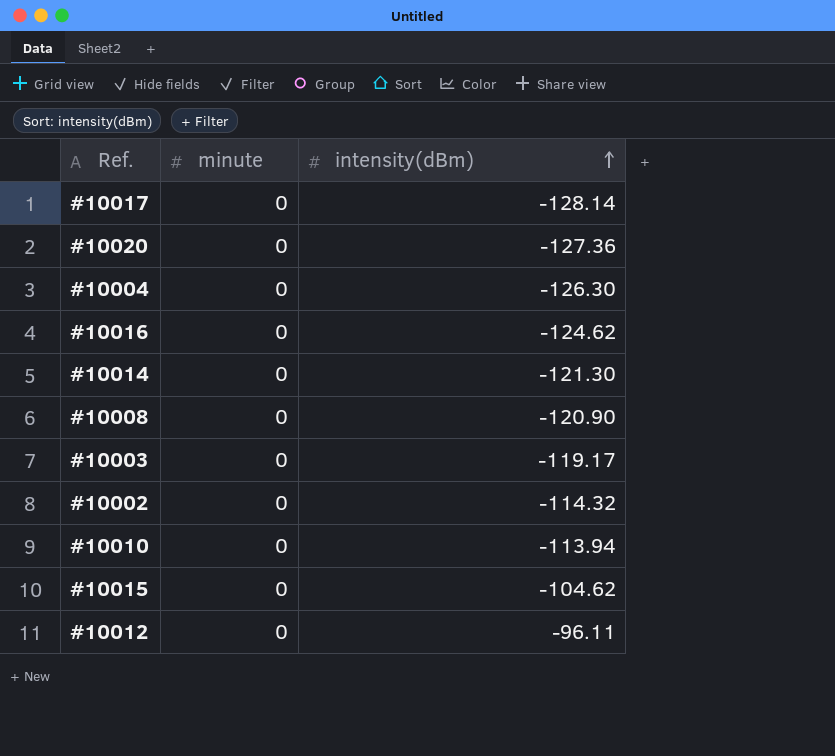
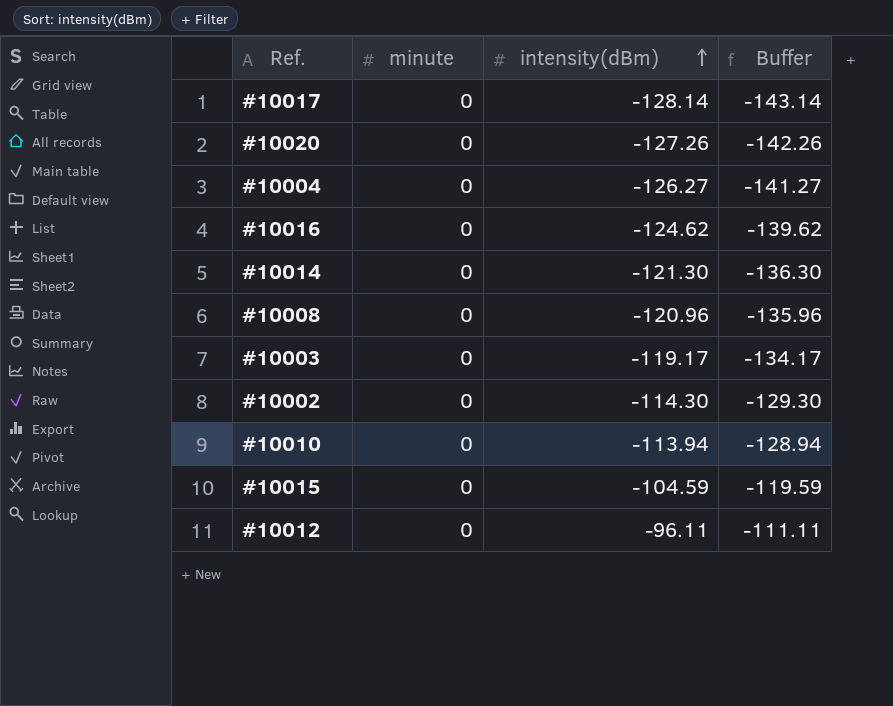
column Buffer | formula: none -> [intensity(dBm)] - 15
#10020 | intensity(dBm): -127.36 -> -127.26
#10004 | intensity(dBm): -126.30 -> -126.27
#10008 | intensity(dBm): -120.90 -> -120.96
#10002 | intensity(dBm): -114.32 -> -114.30
#10015 | intensity(dBm): -104.62 -> -104.59

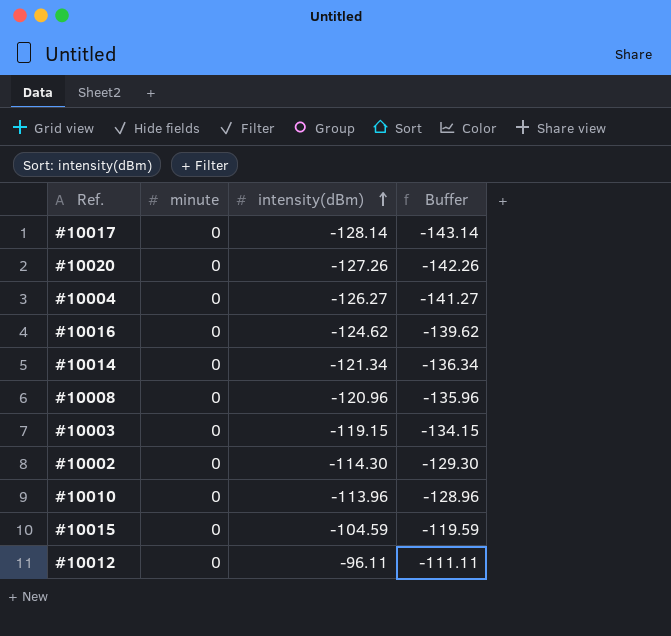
#10014 | intensity(dBm): -121.30 -> -121.34
#10014 | Buffer: -136.30 -> -136.34
#10003 | intensity(dBm): -119.17 -> -119.15
#10003 | Buffer: -134.17 -> -134.15
#10010 | intensity(dBm): -113.94 -> -113.96
#10010 | Buffer: -128.94 -> -128.96

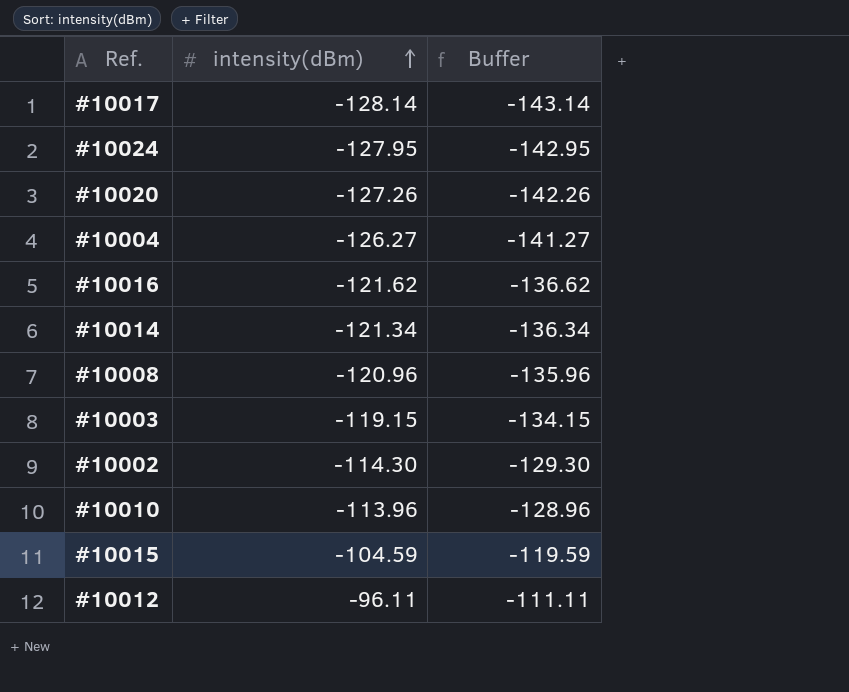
column minute | position: 2 -> none
row #10024: none -> -127.95 | -142.95
#10016 | intensity(dBm): -124.62 -> -121.62
#10016 | Buffer: -139.62 -> -136.62

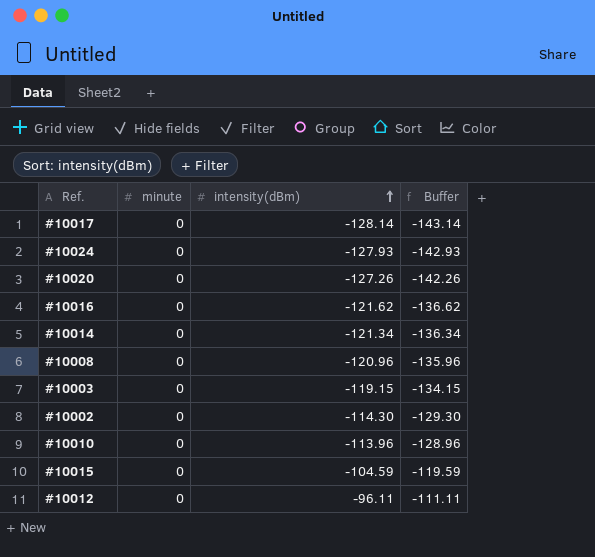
column minute | position: none -> 2
row #10004: -126.27 | -141.27 -> none
#10024 | intensity(dBm): -127.95 -> -127.93
#10024 | Buffer: -142.95 -> -142.93

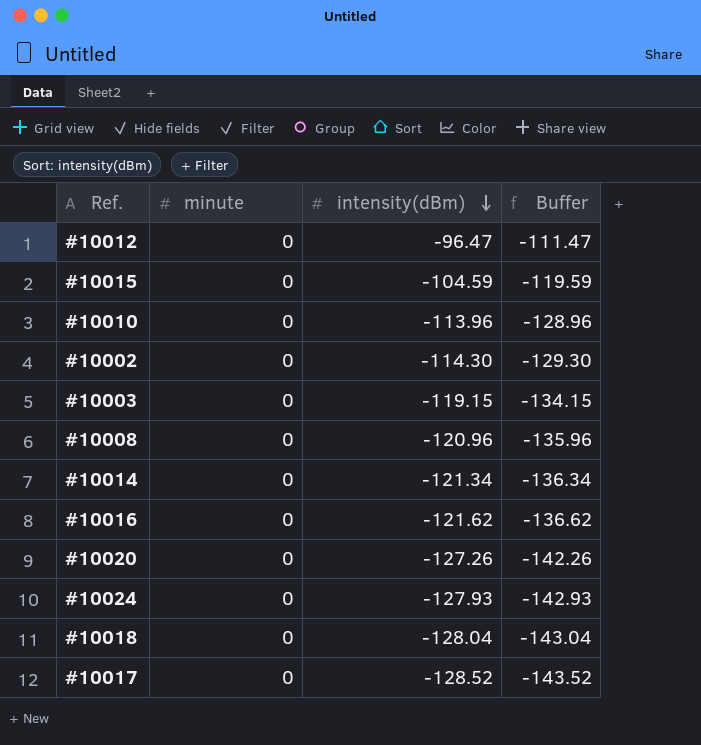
row order: intensity(dBm) ascending -> intensity(dBm) descending
#10012 | intensity(dBm): -96.11 -> -96.47
#10012 | Buffer: -111.11 -> -111.47
row #10018: none -> 0 | -128.04 | -143.04
#10017 | intensity(dBm): -128.14 -> -128.52
#10017 | Buffer: -143.14 -> -143.52

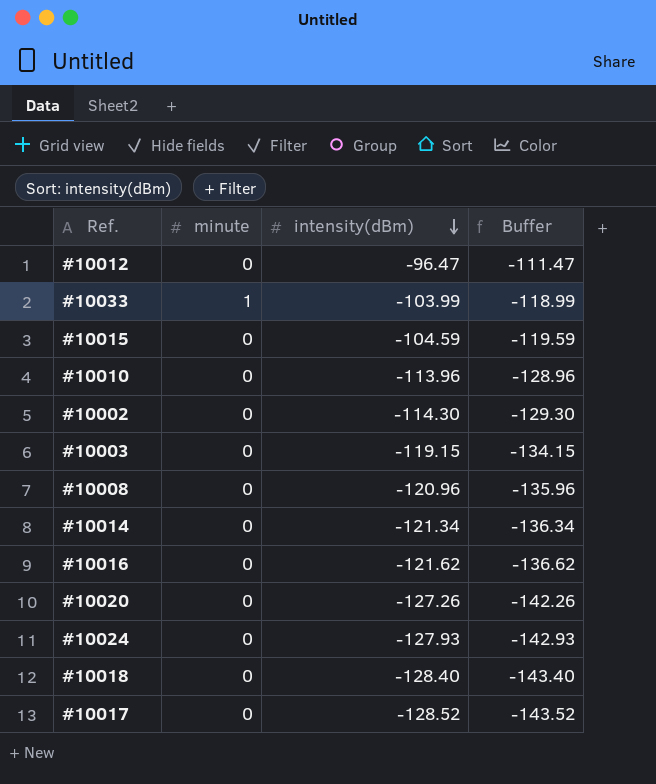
row #10033: none -> 1 | -103.99 | -118.99
#10018 | intensity(dBm): -128.04 -> -128.40
#10018 | Buffer: -143.04 -> -143.40

